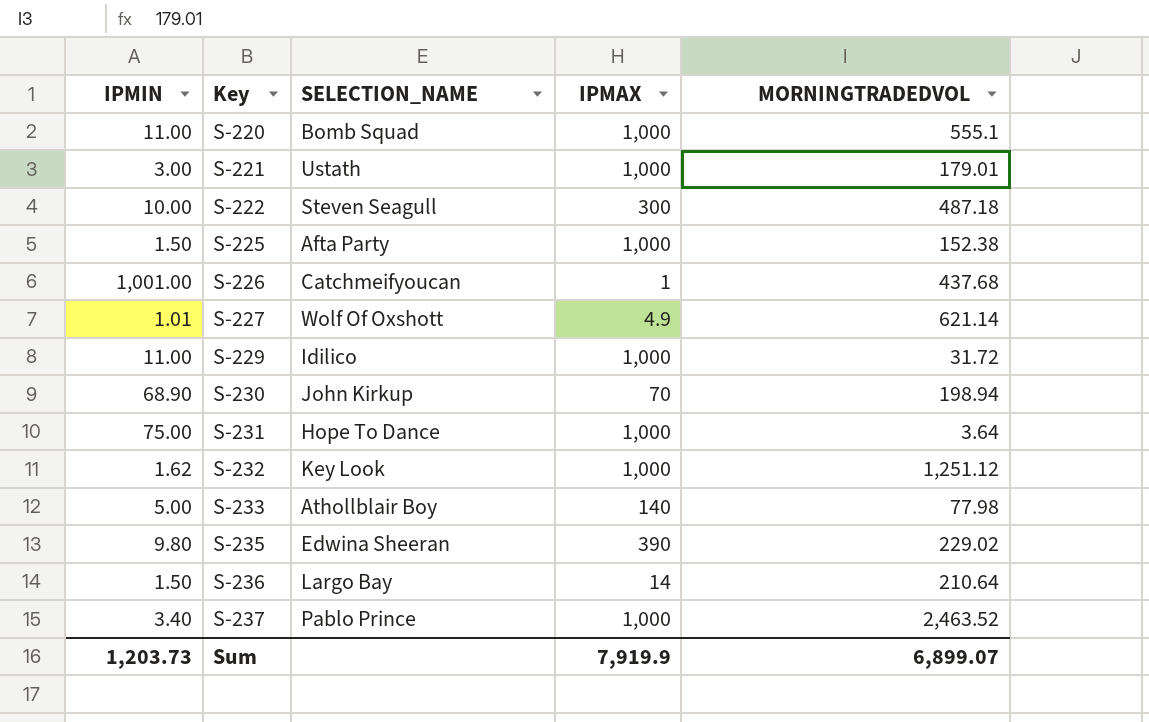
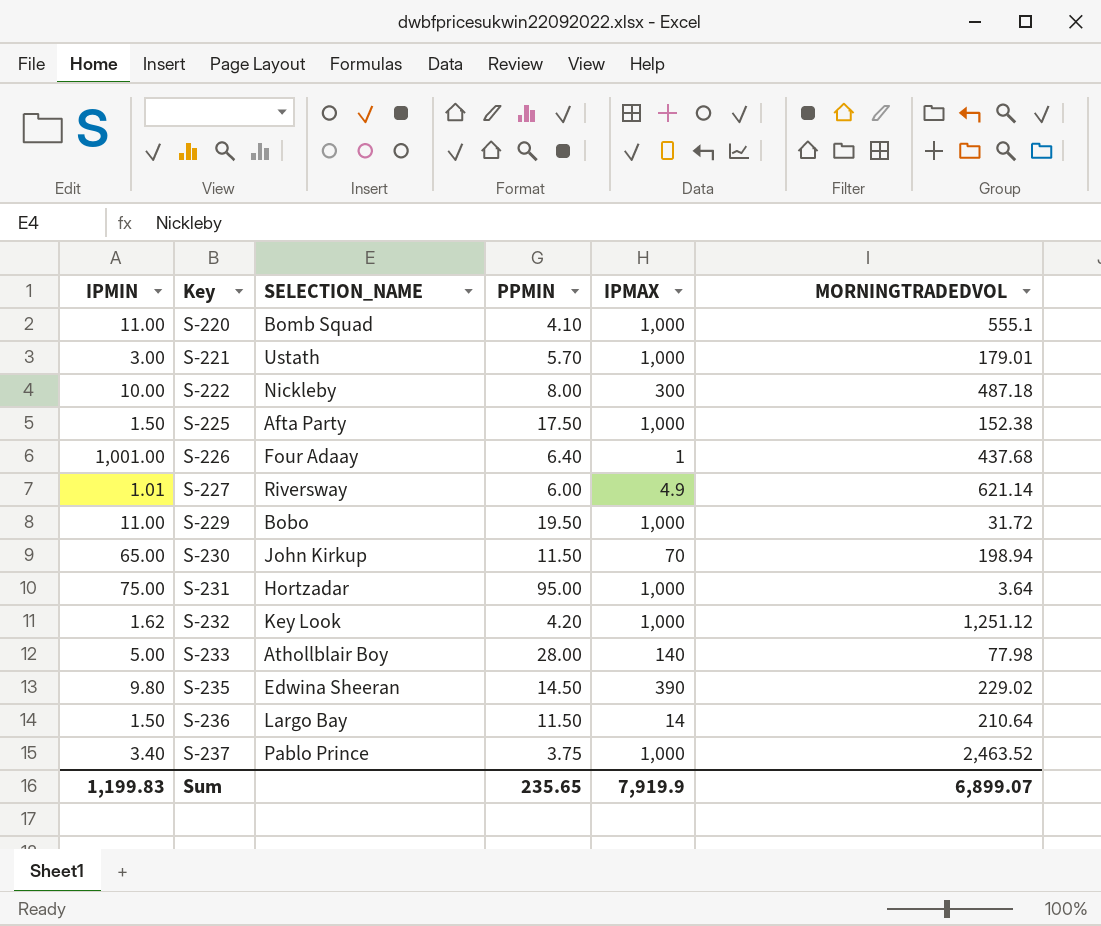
column PPMIN | position: none -> 4
S-222 | SELECTION_NAME: Steven Seagull -> Nickleby
S-226 | SELECTION_NAME: Catchmeifyoucan -> Four Adaay
S-227 | SELECTION_NAME: Wolf Of Oxshott -> Riversway
S-229 | SELECTION_NAME: Idilico -> Bobo
S-230 | IPMIN: 68.90 -> 65.00
S-231 | SELECTION_NAME: Hope To Dance -> Hortzadar
Sum | IPMIN: 1,203.73 -> 1,199.83

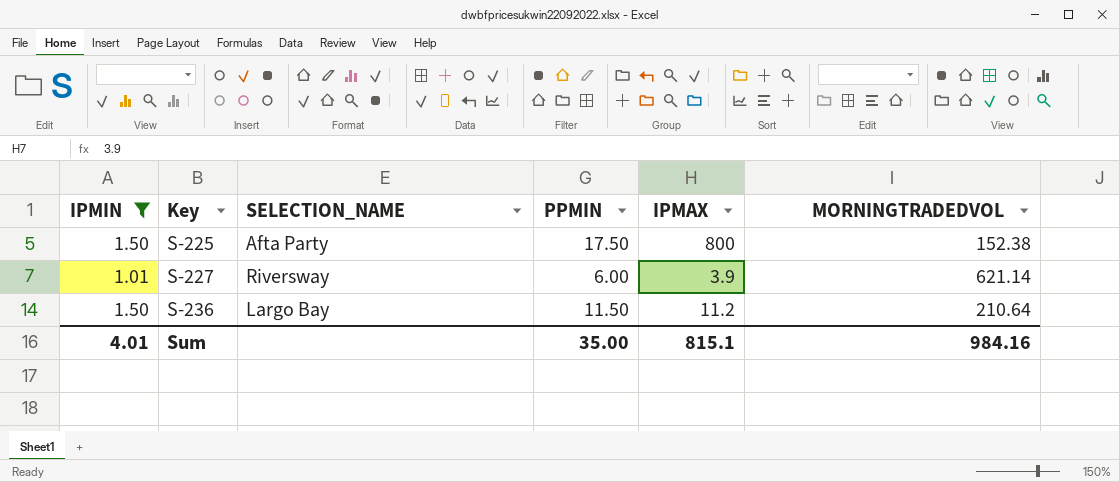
filter: none -> IPMIN <= 1.50
S-225 | IPMAX: 1,000 -> 800
S-227 | IPMAX: 4.9 -> 3.9
S-236 | IPMAX: 14 -> 11.2
Sum | IPMIN: 1,199.83 -> 4.01
Sum | PPMIN: 235.65 -> 35.00
Sum | IPMAX: 7,919.9 -> 815.1
Sum | MORNINGTRADEDVOL: 6,899.07 -> 984.16

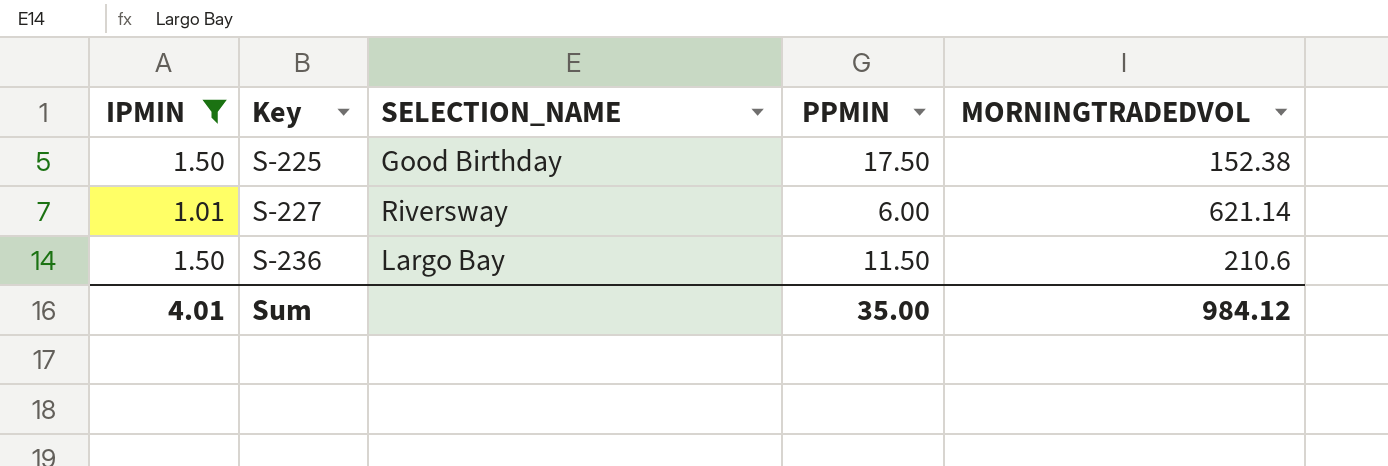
column IPMAX | position: 5 -> none
S-225 | SELECTION_NAME: Afta Party -> Good Birthday
S-236 | MORNINGTRADEDVOL: 210.64 -> 210.6
Sum | MORNINGTRADEDVOL: 984.16 -> 984.12

